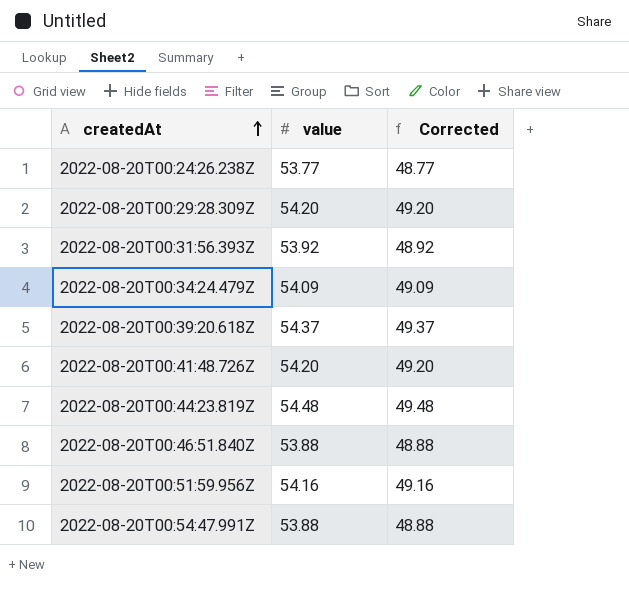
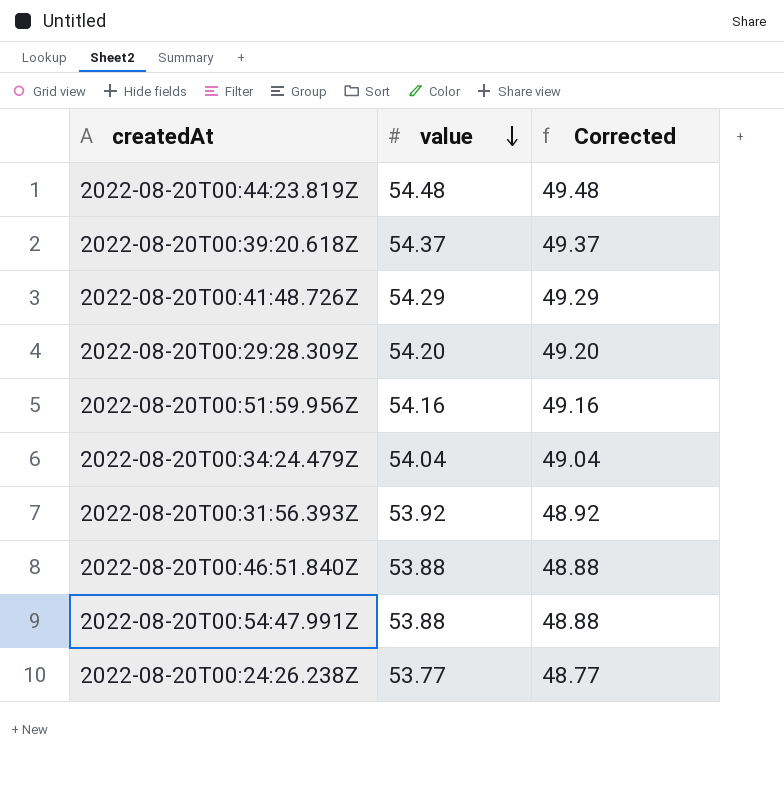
row order: createdAt ascending -> value descending
2022-08-20T00:41:48.726Z | value: 54.20 -> 54.29
2022-08-20T00:41:48.726Z | Corrected: 49.20 -> 49.29
2022-08-20T00:34:24.479Z | value: 54.09 -> 54.04
2022-08-20T00:34:24.479Z | Corrected: 49.09 -> 49.04

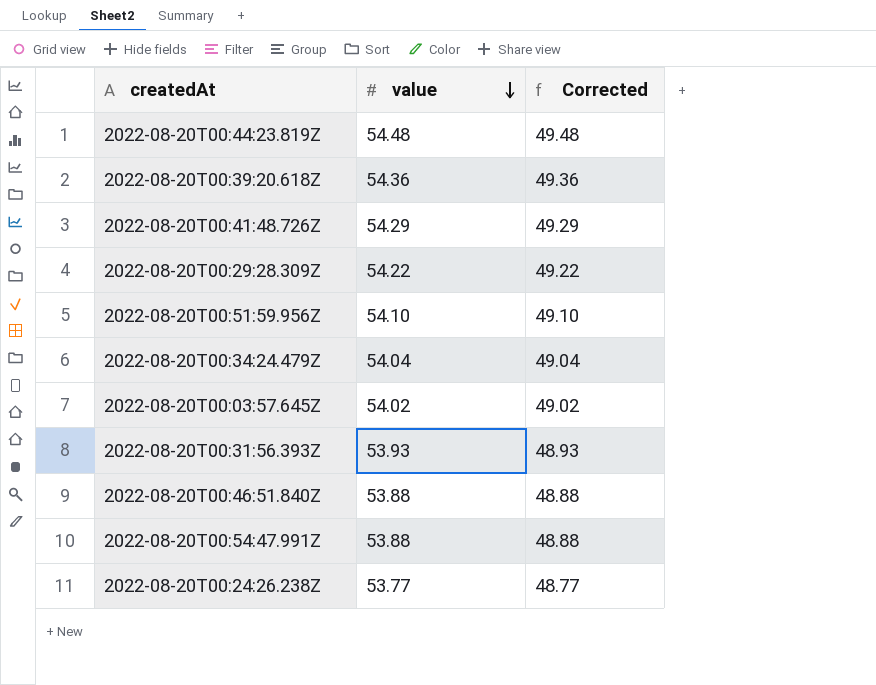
2022-08-20T00:39:20.618Z | value: 54.37 -> 54.36
2022-08-20T00:39:20.618Z | Corrected: 49.37 -> 49.36
2022-08-20T00:29:28.309Z | value: 54.20 -> 54.22
2022-08-20T00:29:28.309Z | Corrected: 49.20 -> 49.22
2022-08-20T00:51:59.956Z | value: 54.16 -> 54.10
2022-08-20T00:51:59.956Z | Corrected: 49.16 -> 49.10
row 2022-08-20T00:03:57.645Z: none -> 54.02 | 49.02
2022-08-20T00:31:56.393Z | value: 53.92 -> 53.93
2022-08-20T00:31:56.393Z | Corrected: 48.92 -> 48.93

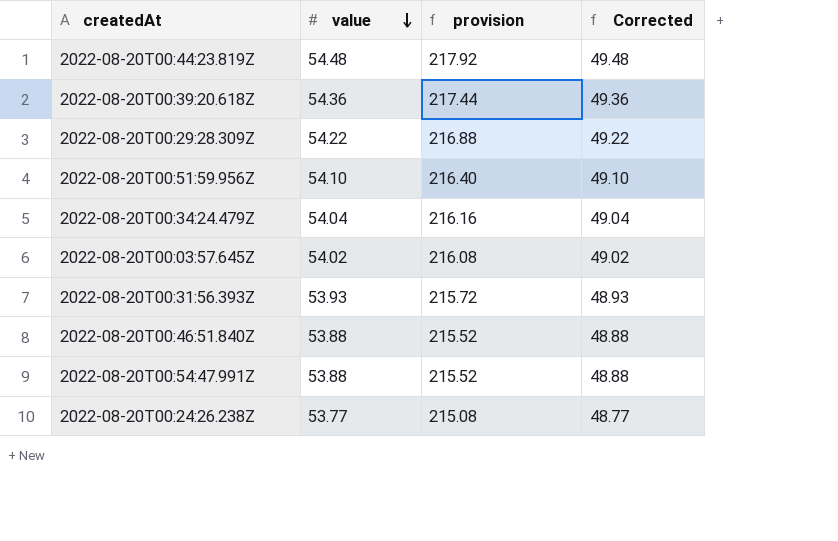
column provision | formula: none -> [value] * 4
row 2022-08-20T00:41:48.726Z: 54.29 | 49.29 -> none

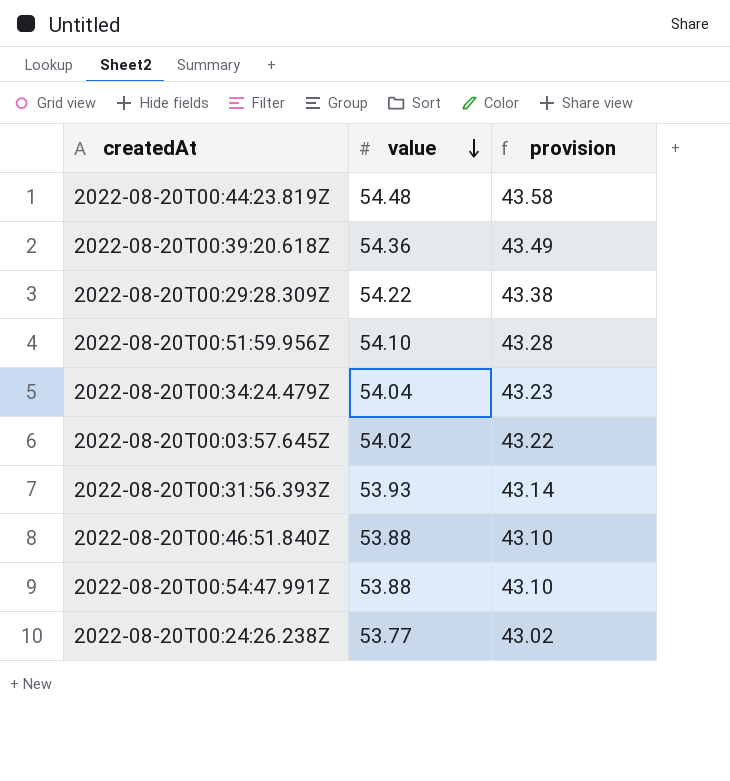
column Corrected | formula: [value] - 5 -> none
column provision | formula: [value] * 4 -> [value] * 0.8

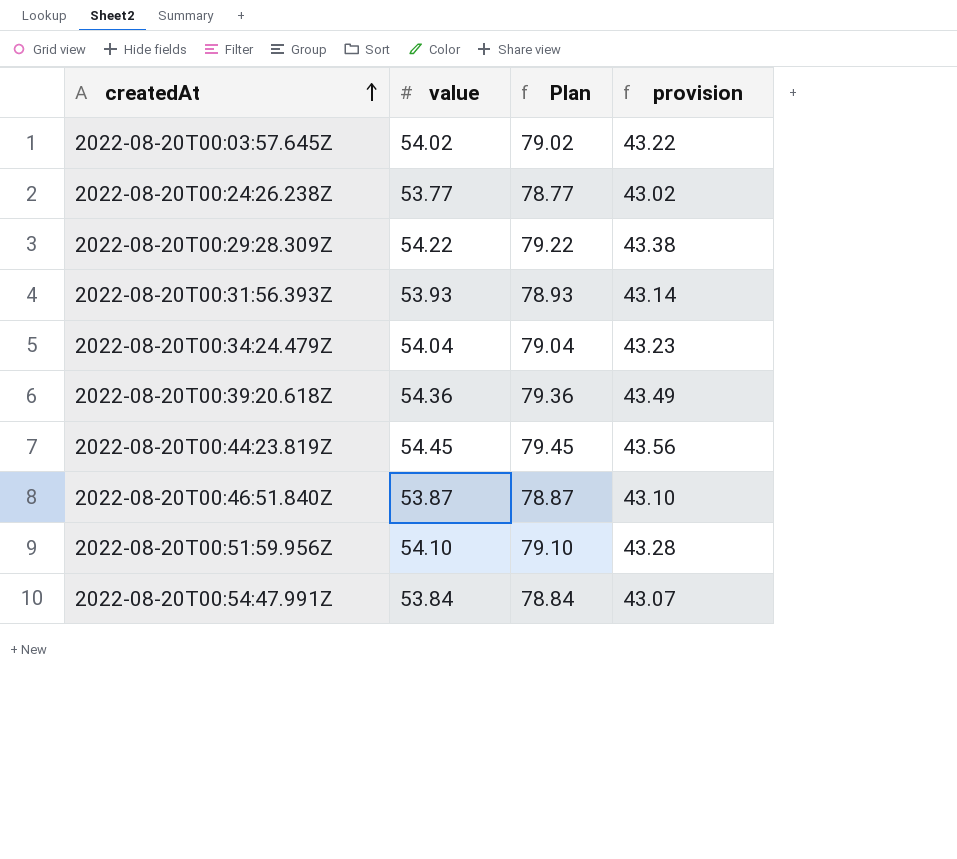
row order: value descending -> createdAt ascending
column Plan | formula: none -> [value] + 25
2022-08-20T00:44:23.819Z | value: 54.48 -> 54.45
2022-08-20T00:44:23.819Z | provision: 43.58 -> 43.56
2022-08-20T00:46:51.840Z | value: 53.88 -> 53.87
2022-08-20T00:54:47.991Z | value: 53.88 -> 53.84
2022-08-20T00:54:47.991Z | provision: 43.10 -> 43.07

